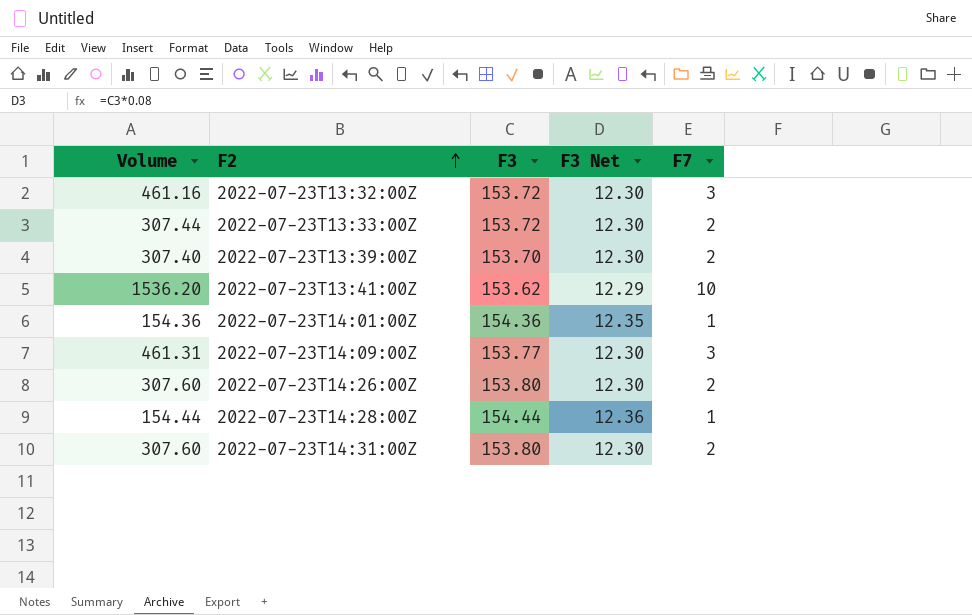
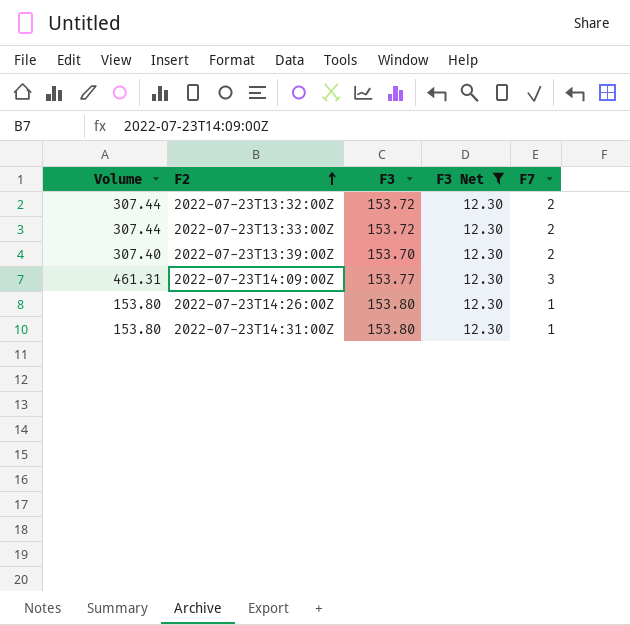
filter: none -> F3 Net = 12.30
2022-07-23T13:32:00Z | Volume: 461.16 -> 307.44
2022-07-23T13:32:00Z | F7: 3 -> 2
2022-07-23T14:26:00Z | Volume: 307.60 -> 153.80
2022-07-23T14:26:00Z | F7: 2 -> 1
2022-07-23T14:31:00Z | Volume: 307.60 -> 153.80
2022-07-23T14:31:00Z | F7: 2 -> 1

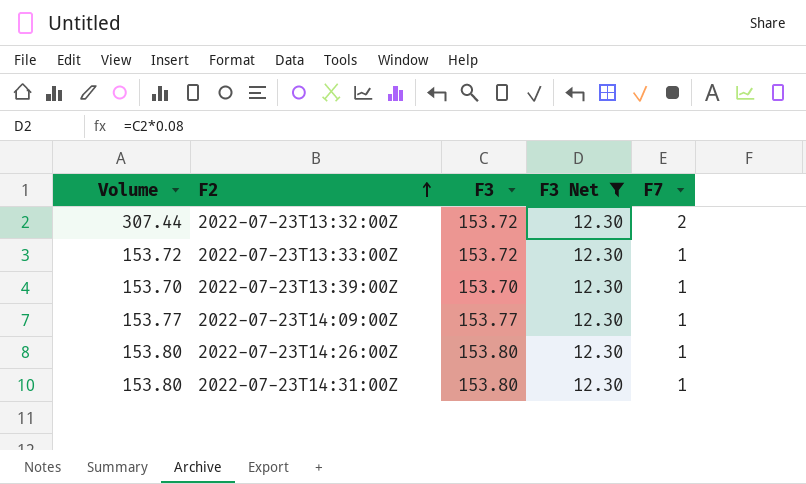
2022-07-23T13:33:00Z | Volume: 307.44 -> 153.72
2022-07-23T13:33:00Z | F7: 2 -> 1
2022-07-23T13:39:00Z | Volume: 307.40 -> 153.70
2022-07-23T13:39:00Z | F7: 2 -> 1
2022-07-23T14:09:00Z | Volume: 461.31 -> 153.77
2022-07-23T14:09:00Z | F7: 3 -> 1

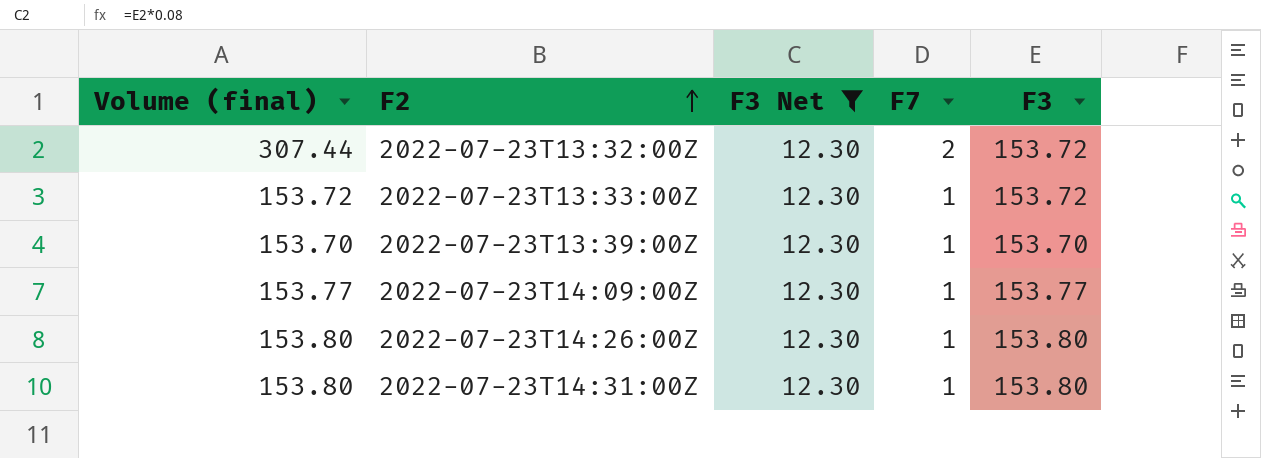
column name: Volume -> Volume (final)
column F3 | position: 3 -> 5

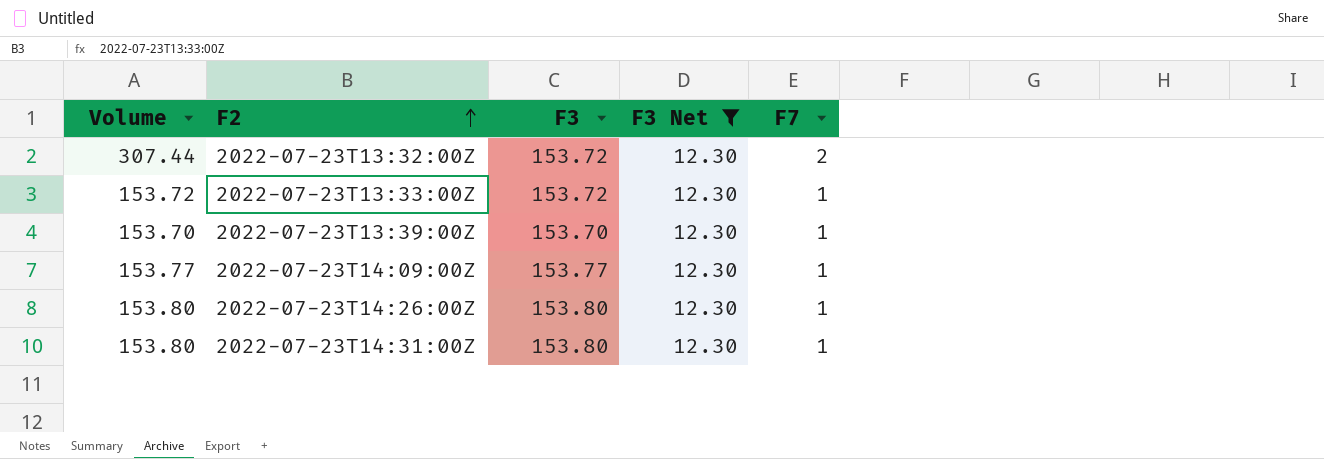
column name: Volume (final) -> Volume
column F3 | position: 5 -> 3

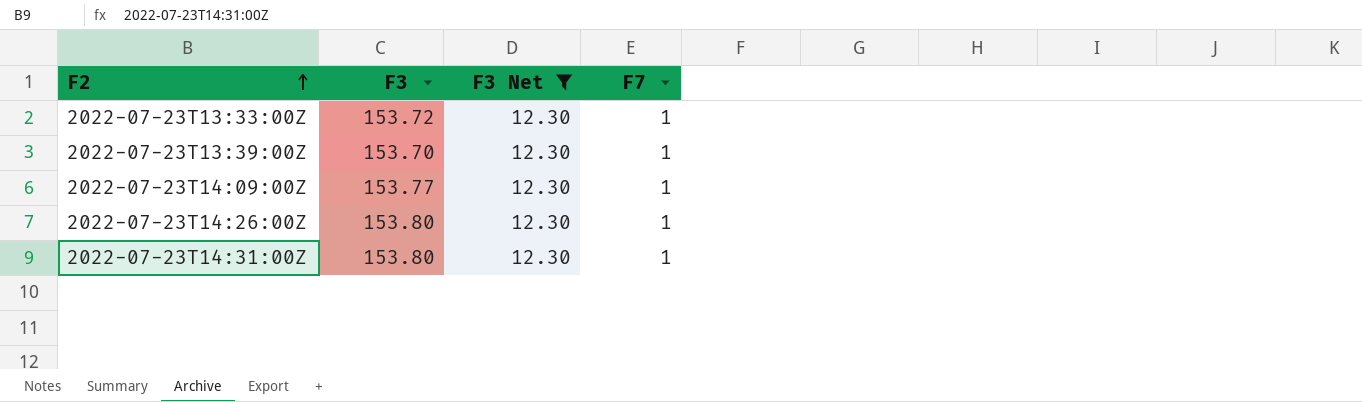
column Volume | formula: [F3] * [F7] -> none
row 2022-07-23T13:32:00Z: 307.44 | 153.72 | 12.30 | 2 -> none

